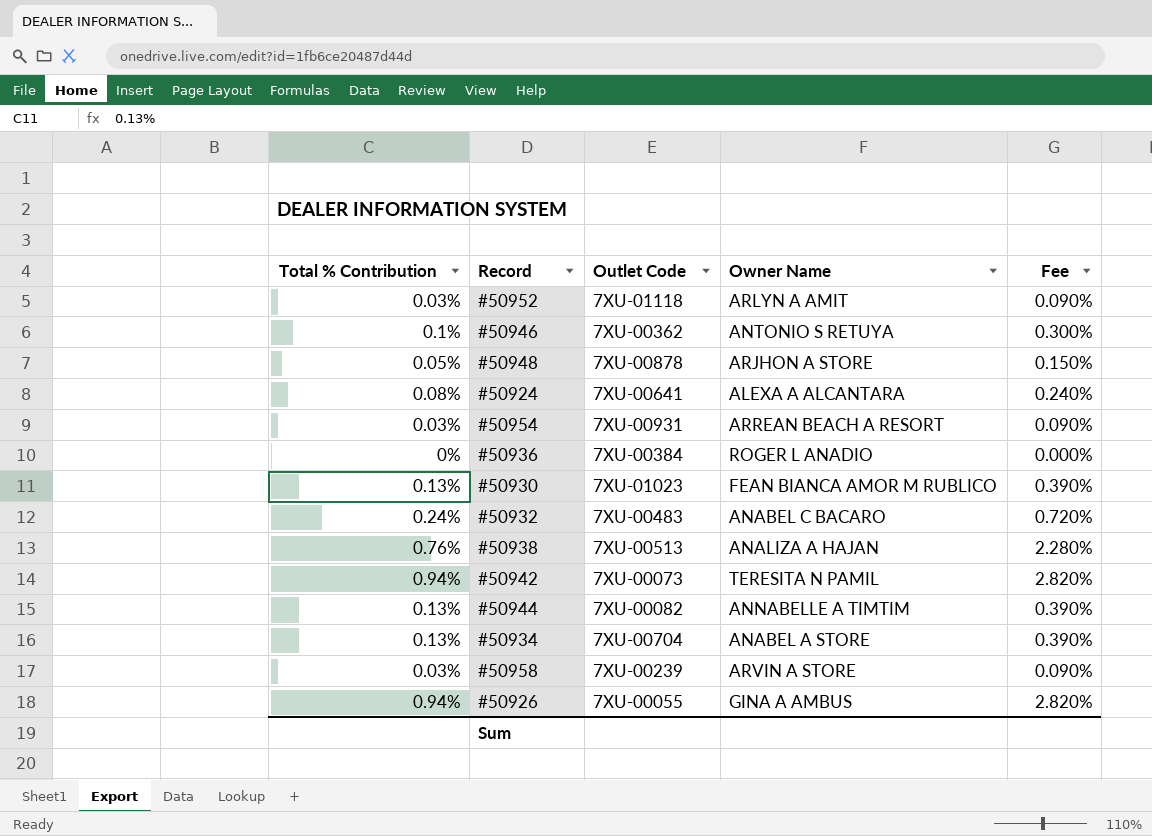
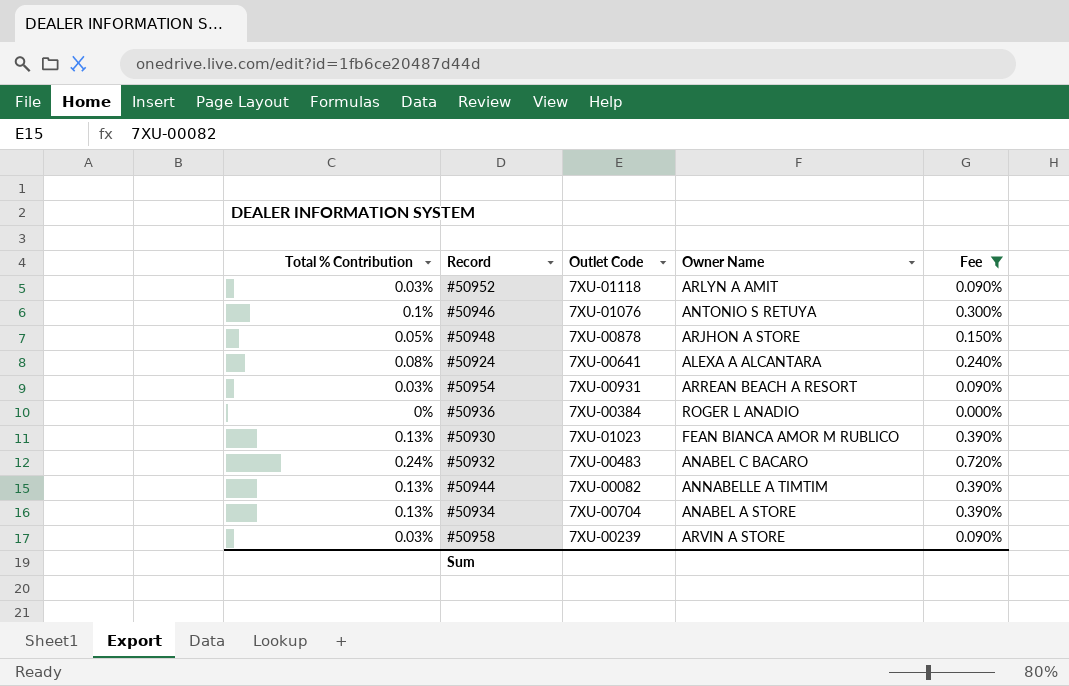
filter: none -> Fee <= 0.720%
#50946 | Outlet Code: 7XU-00362 -> 7XU-01076

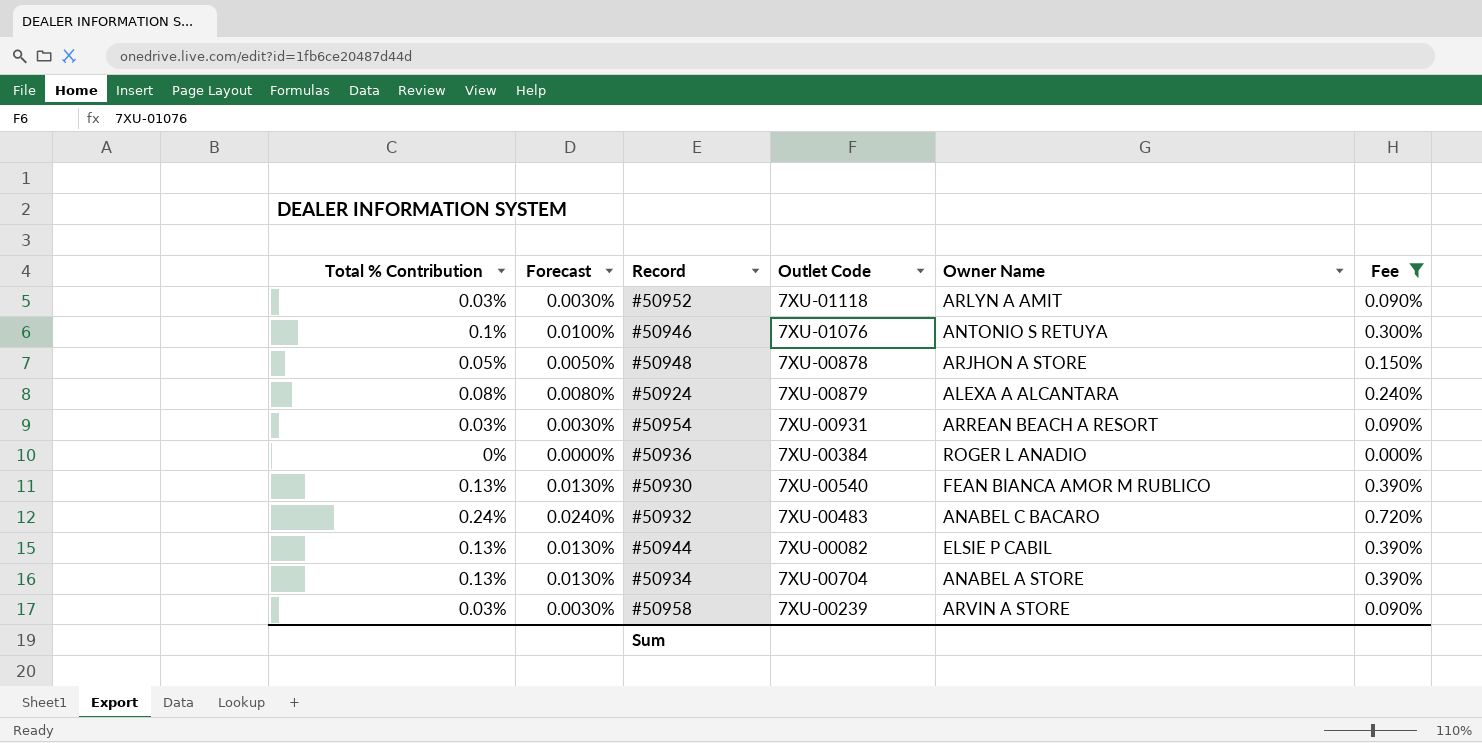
column Forecast | formula: none -> [Total % Contribution] * 0.1
#50924 | Outlet Code: 7XU-00641 -> 7XU-00879
#50930 | Outlet Code: 7XU-01023 -> 7XU-00540
#50944 | Owner Name: ANNABELLE A TIMTIM -> ELSIE P CABIL

